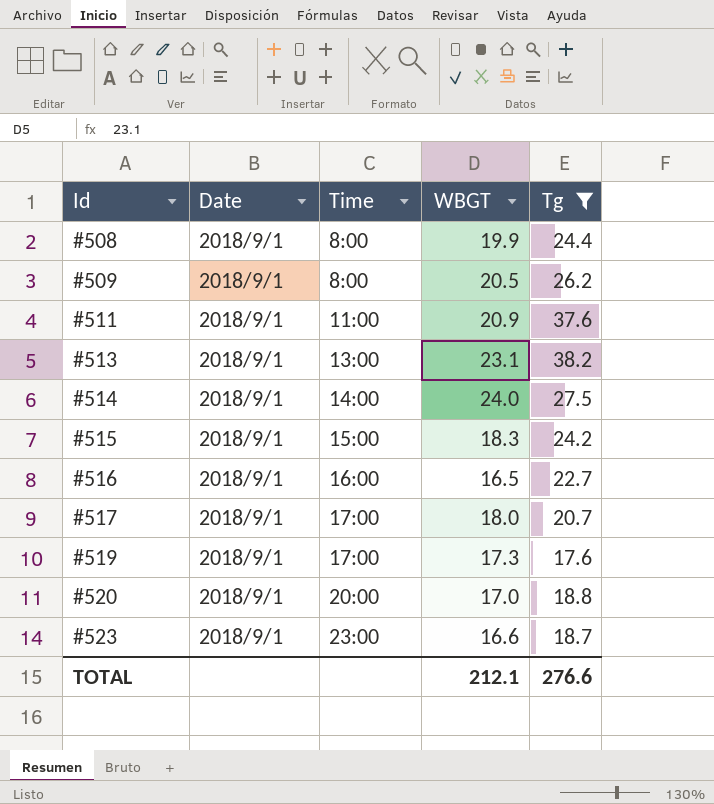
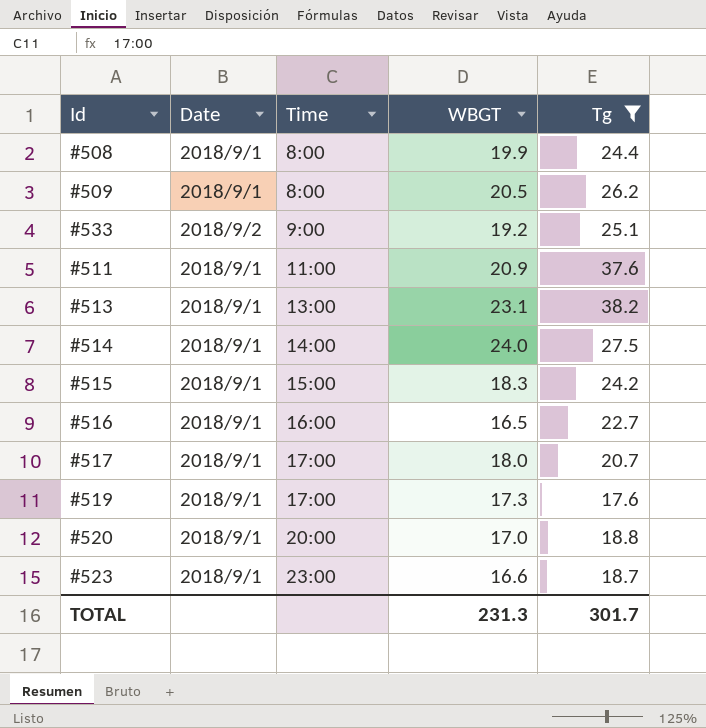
row #533: none -> 2018/9/2 | 9:00 | 19.2 | 25.1
TOTAL | WBGT: 212.1 -> 231.3
TOTAL | Tg: 276.6 -> 301.7

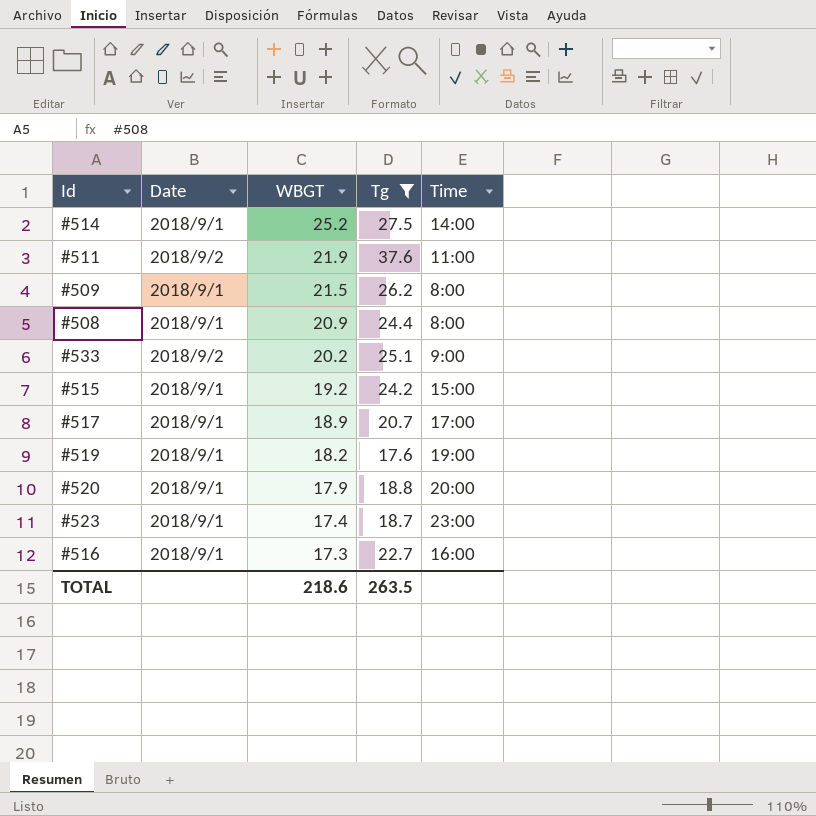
row order: Time ascending -> WBGT descending
column Time | position: 3 -> 5
row #513: 2018/9/1 | 13:00 | 23.1 | 38.2 -> none
#514 | WBGT: 24.0 -> 25.2
#511 | Date: 2018/9/1 -> 2018/9/2
#511 | WBGT: 20.9 -> 21.9
#509 | WBGT: 20.5 -> 21.5
#508 | WBGT: 19.9 -> 20.9
#533 | WBGT: 19.2 -> 20.2
#515 | WBGT: 18.3 -> 19.2
#517 | WBGT: 18.0 -> 18.9
#519 | WBGT: 17.3 -> 18.2
#519 | Time: 17:00 -> 19:00
#520 | WBGT: 17.0 -> 17.9
#523 | WBGT: 16.6 -> 17.4
#516 | WBGT: 16.5 -> 17.3
TOTAL | WBGT: 231.3 -> 218.6
TOTAL | Tg: 301.7 -> 263.5

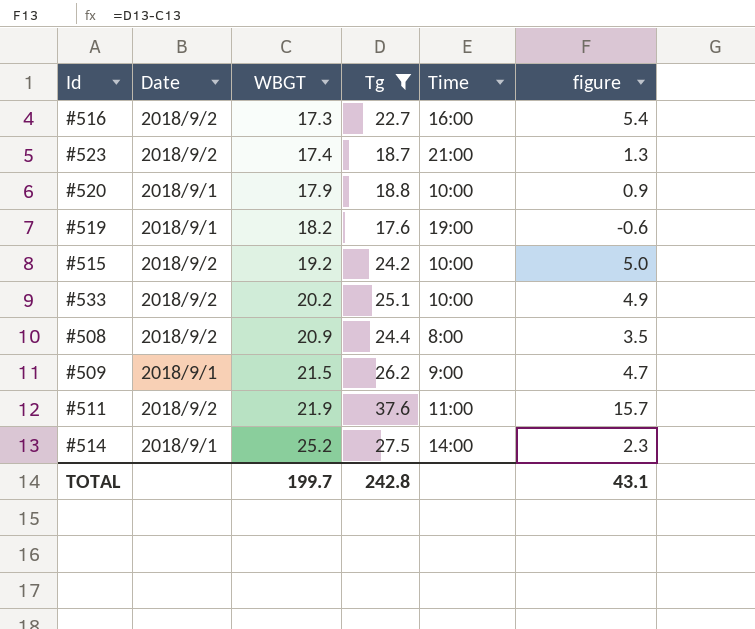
row order: WBGT descending -> WBGT ascending
column figure | formula: none -> [Tg] - [WBGT]
row #517: 2018/9/1 | 18.9 | 20.7 | 17:00 -> none
#516 | Date: 2018/9/1 -> 2018/9/2
#523 | Date: 2018/9/1 -> 2018/9/2
#523 | Time: 23:00 -> 21:00
#520 | Time: 20:00 -> 10:00
#515 | Date: 2018/9/1 -> 2018/9/2
#515 | Time: 15:00 -> 10:00
#533 | Time: 9:00 -> 10:00
#508 | Date: 2018/9/1 -> 2018/9/2
#509 | Time: 8:00 -> 9:00
TOTAL | WBGT: 218.6 -> 199.7
TOTAL | Tg: 263.5 -> 242.8

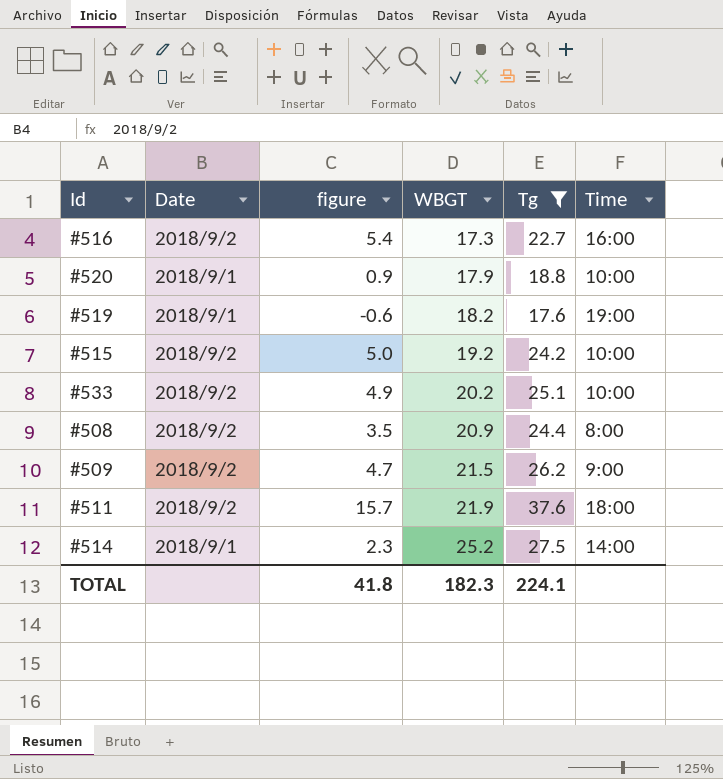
column figure | position: 6 -> 3
row #523: 2018/9/2 | 17.4 | 18.7 | 21:00 | 1.3 -> none
#509 | Date: 2018/9/1 -> 2018/9/2
#511 | Time: 11:00 -> 18:00
TOTAL | figure: 43.1 -> 41.8
TOTAL | WBGT: 199.7 -> 182.3
TOTAL | Tg: 242.8 -> 224.1

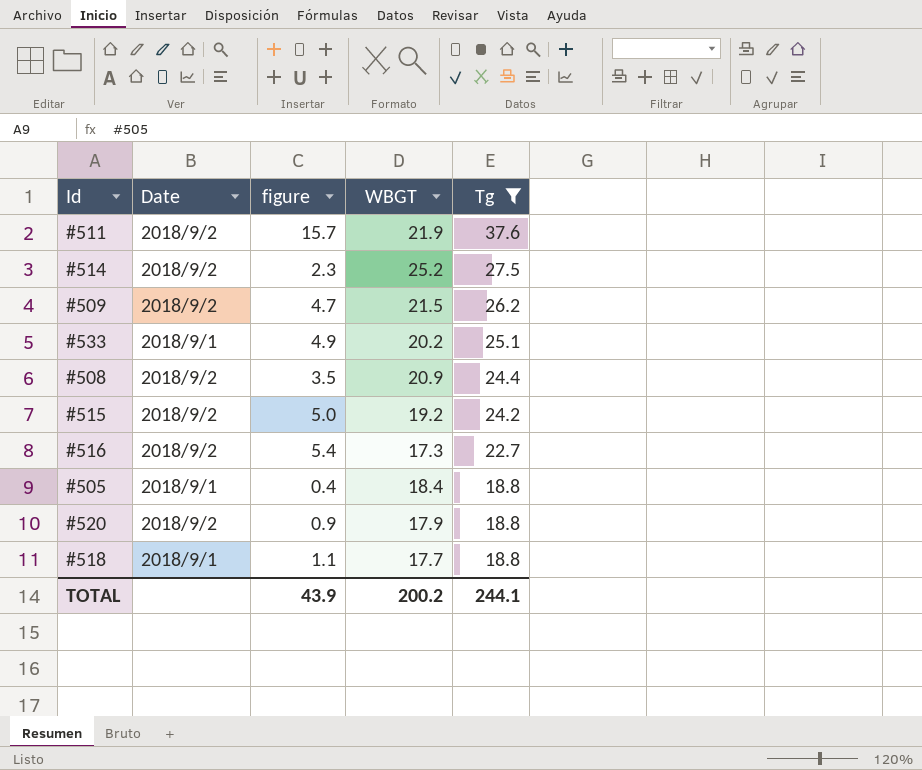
row order: WBGT ascending -> Tg descending
column Time | position: 6 -> none
row #519: 2018/9/1 | -0.6 | 18.2 | 17.6 | 19:00 -> none
#514 | Date: 2018/9/1 -> 2018/9/2
#533 | Date: 2018/9/2 -> 2018/9/1
row #505: none -> 2018/9/1 | 0.4 | 18.4 | 18.8
#520 | Date: 2018/9/1 -> 2018/9/2
row #518: none -> 2018/9/1 | 1.1 | 17.7 | 18.8
TOTAL | figure: 41.8 -> 43.9
TOTAL | WBGT: 182.3 -> 200.2
TOTAL | Tg: 224.1 -> 244.1

